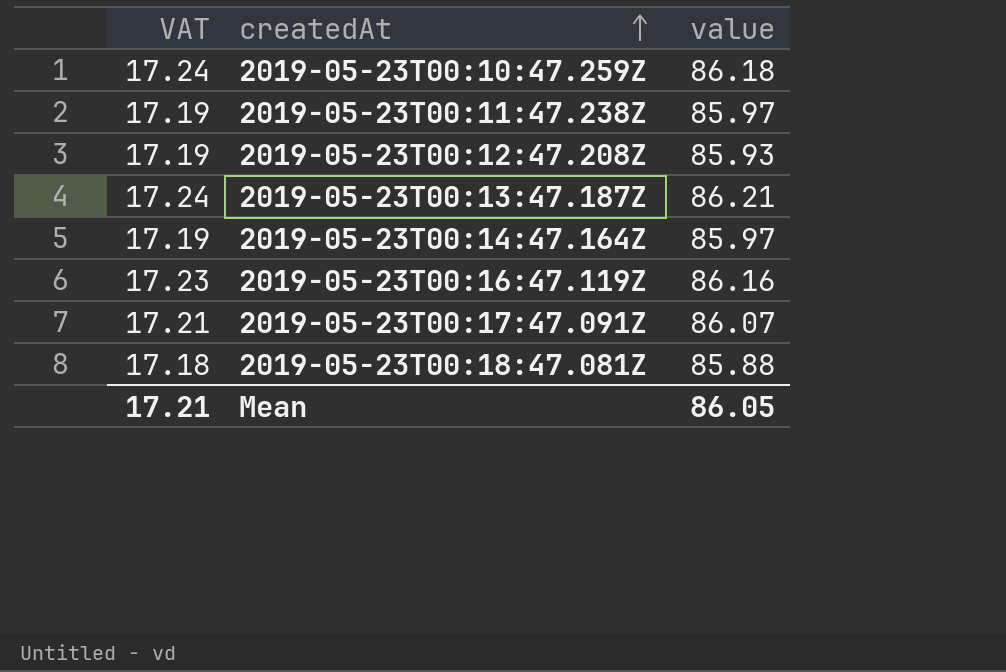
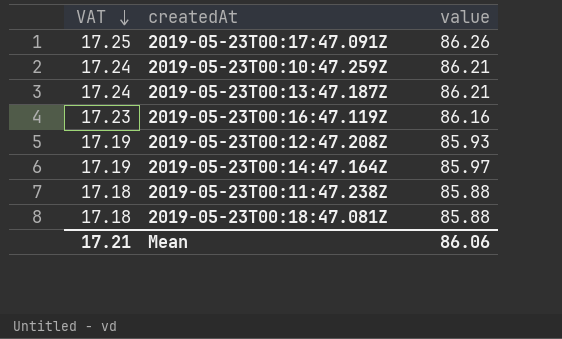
row order: createdAt ascending -> VAT descending
2019-05-23T00:17:47.091Z | VAT: 17.21 -> 17.25
2019-05-23T00:17:47.091Z | value: 86.07 -> 86.26
2019-05-23T00:10:47.259Z | value: 86.18 -> 86.21
2019-05-23T00:11:47.238Z | VAT: 17.19 -> 17.18
2019-05-23T00:11:47.238Z | value: 85.97 -> 85.88
Mean | value: 86.05 -> 86.06

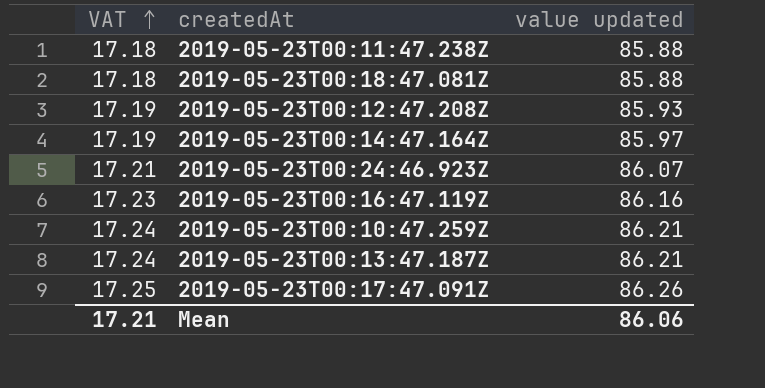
row order: VAT descending -> VAT ascending
column name: value -> value updated
row 2019-05-23T00:24:46.923Z: none -> 17.21 | 86.07

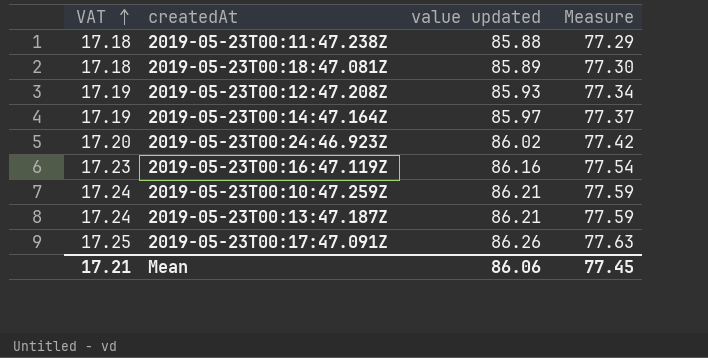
column Measure | formula: none -> [value updated] * 0.9
2019-05-23T00:18:47.081Z | value updated: 85.88 -> 85.89
2019-05-23T00:24:46.923Z | VAT: 17.21 -> 17.20
2019-05-23T00:24:46.923Z | value updated: 86.07 -> 86.02

